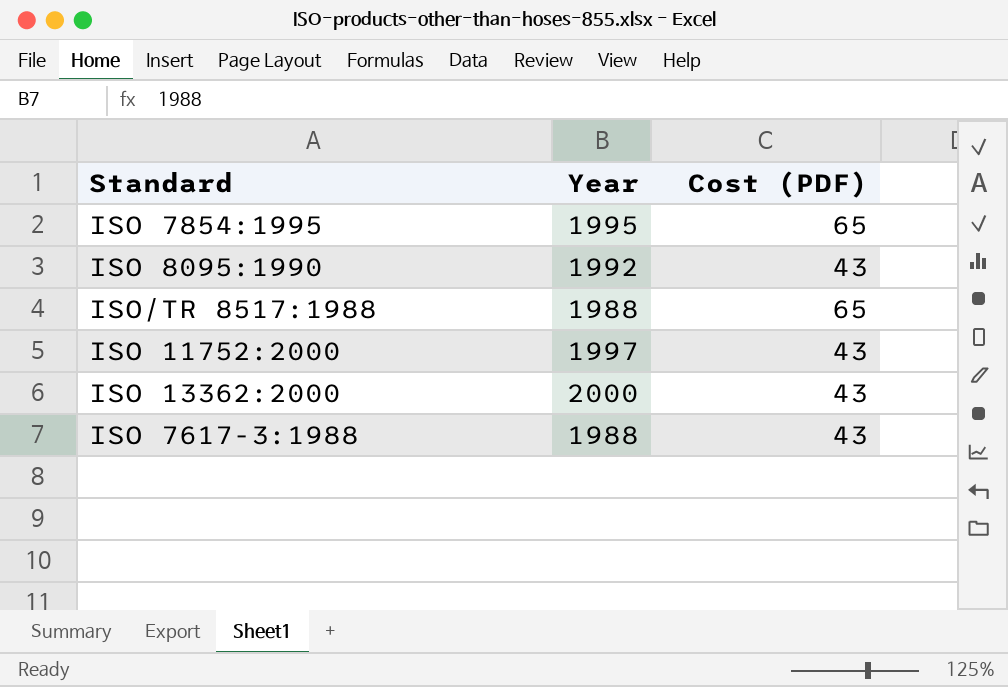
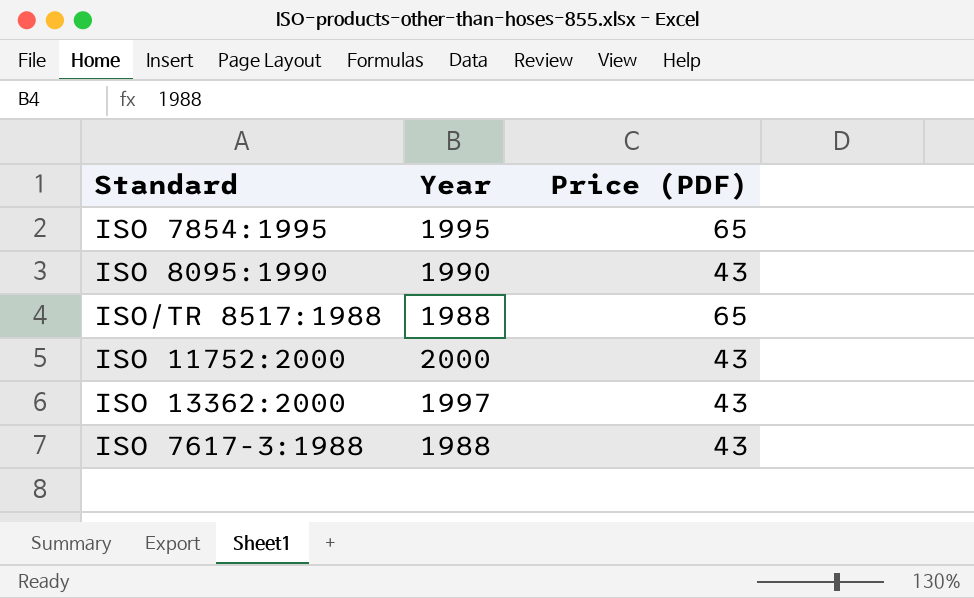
column name: Cost (PDF) -> Price (PDF)
ISO 8095:1990 | Year: 1992 -> 1990
ISO 11752:2000 | Year: 1997 -> 2000
ISO 13362:2000 | Year: 2000 -> 1997

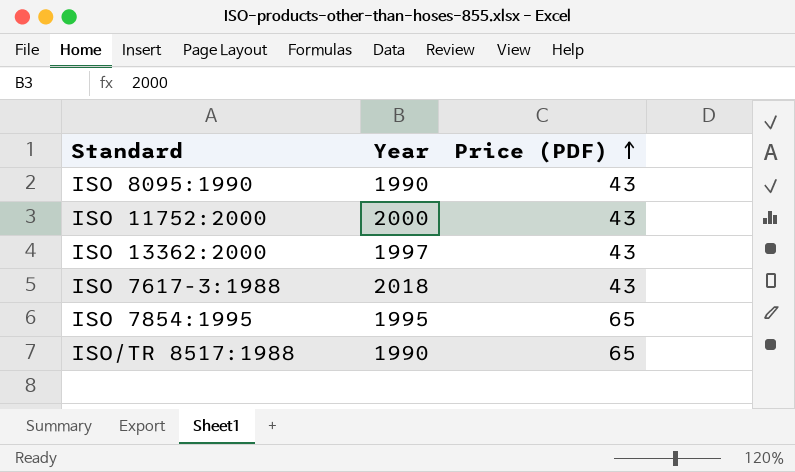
row order: none -> Price (PDF) ascending
ISO 7617-3:1988 | Year: 1988 -> 2018
ISO/TR 8517:1988 | Year: 1988 -> 1990

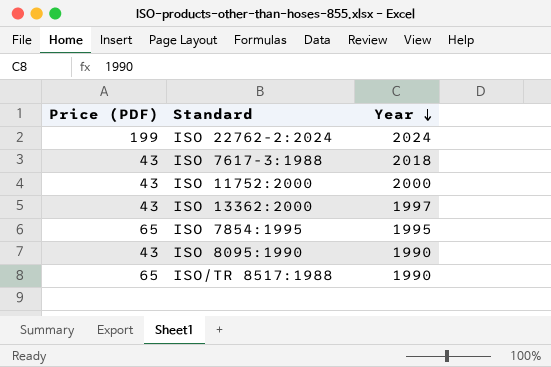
row order: Price (PDF) ascending -> Year descending
column Price (PDF) | position: 3 -> 1
row ISO 22762-2:2024: none -> 199 | 2024

